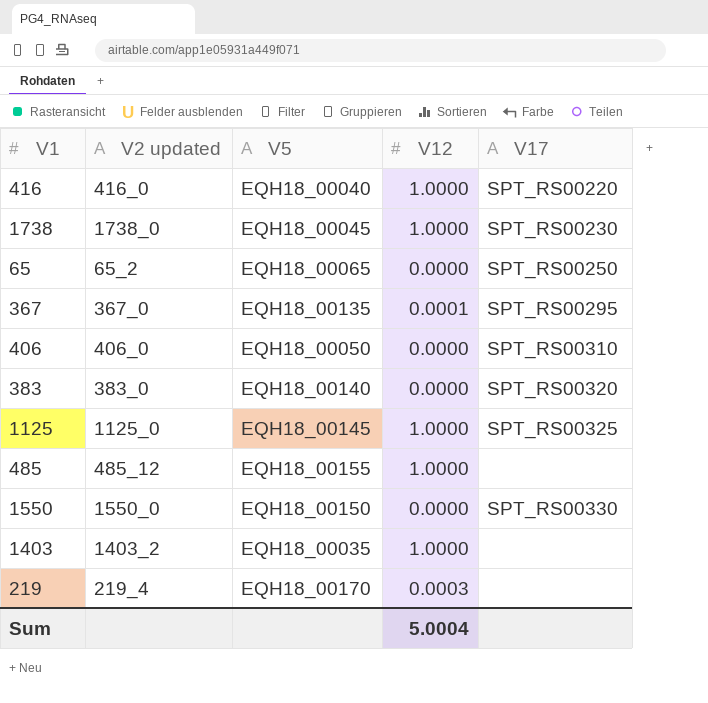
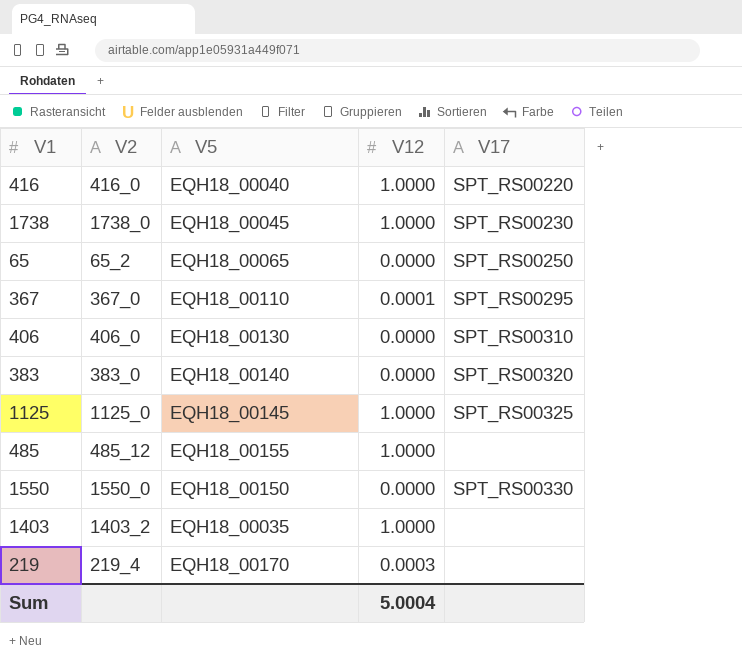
column name: V2 updated -> V2
367 | V5: EQH18_00135 -> EQH18_00110
406 | V5: EQH18_00050 -> EQH18_00130

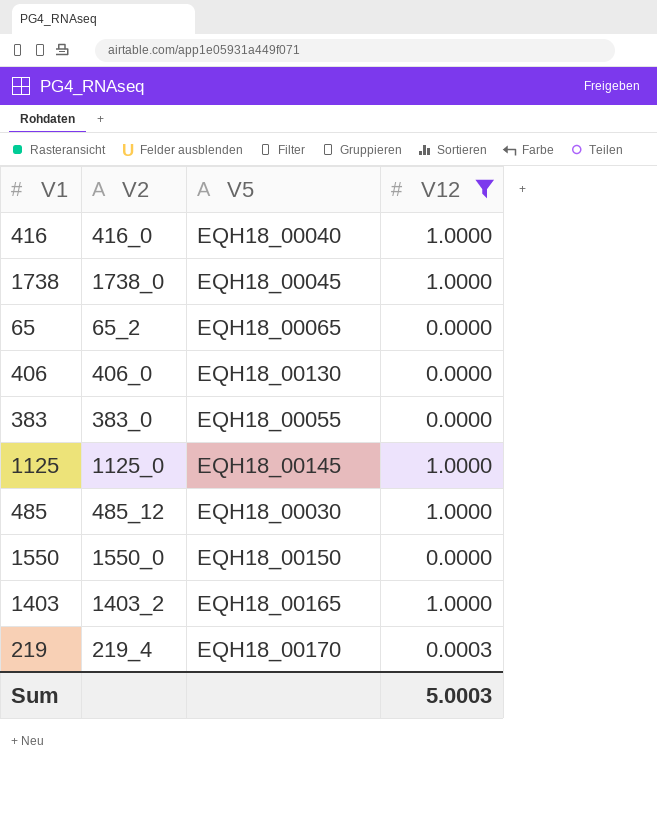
filter: none -> V12 != 0.0001
column V17 | position: 5 -> none
383 | V5: EQH18_00140 -> EQH18_00055
485 | V5: EQH18_00155 -> EQH18_00030
1403 | V5: EQH18_00035 -> EQH18_00165
Sum | V12: 5.0004 -> 5.0003

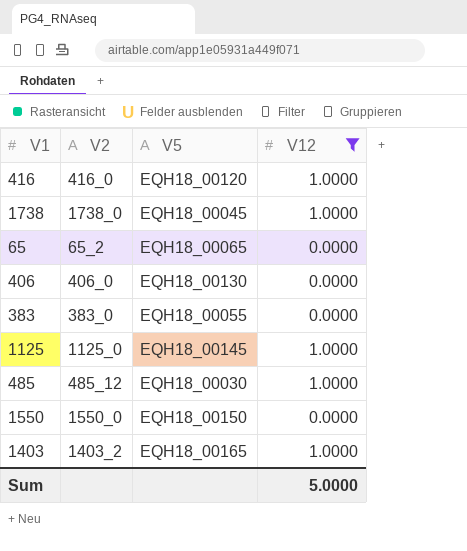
row 219: 219_4 | EQH18_00170 | 0.0003 -> none
416 | V5: EQH18_00040 -> EQH18_00120
Sum | V12: 5.0003 -> 5.0000

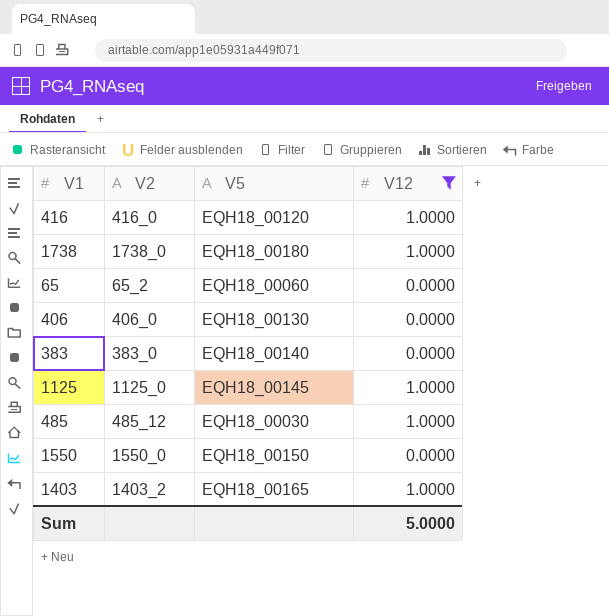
1738 | V5: EQH18_00045 -> EQH18_00180
65 | V5: EQH18_00065 -> EQH18_00060
383 | V5: EQH18_00055 -> EQH18_00140

